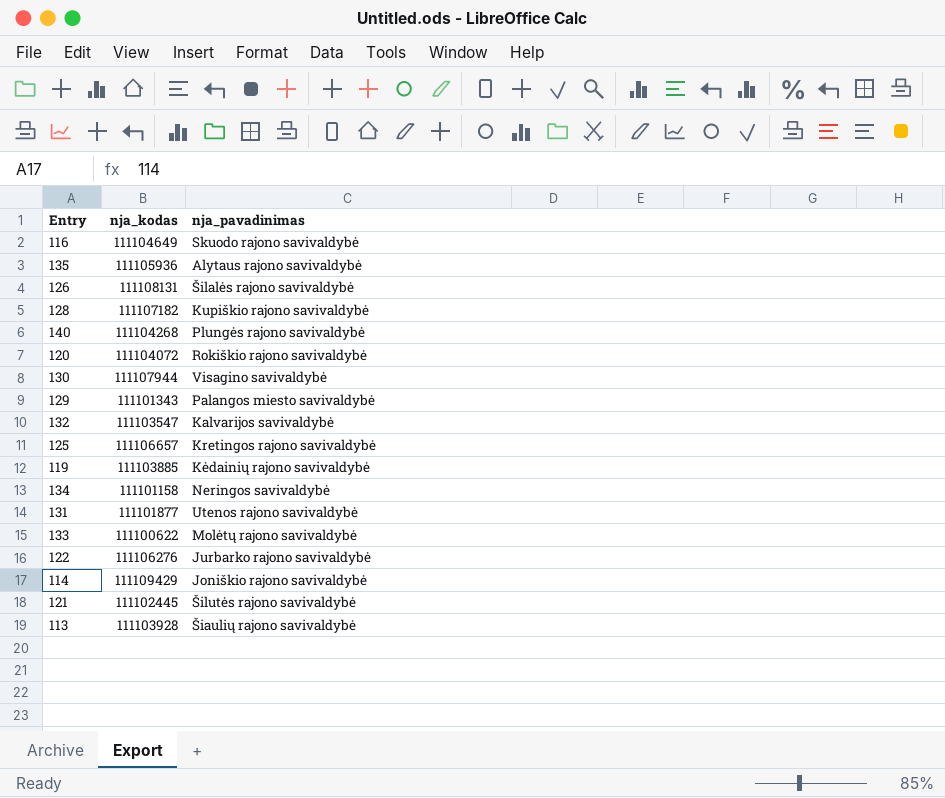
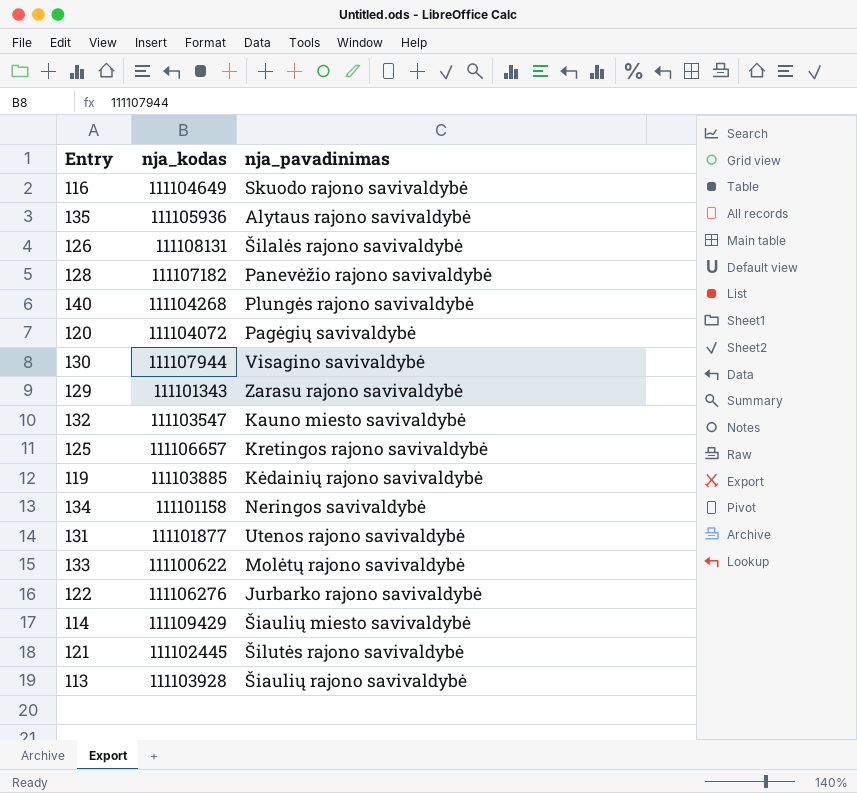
128 | nja_pavadinimas: Kupiškio rajono savivaldybė -> Panevėžio rajono savivaldybė
120 | nja_pavadinimas: Rokiškio rajono savivaldybė -> Pagėgių savivaldybė
129 | nja_pavadinimas: Palangos miesto savivaldybė -> Zarasu rajono savivaldybė
132 | nja_pavadinimas: Kalvarijos savivaldybė -> Kauno miesto savivaldybė
114 | nja_pavadinimas: Joniškio rajono savivaldybė -> Šiaulių miesto savivaldybė

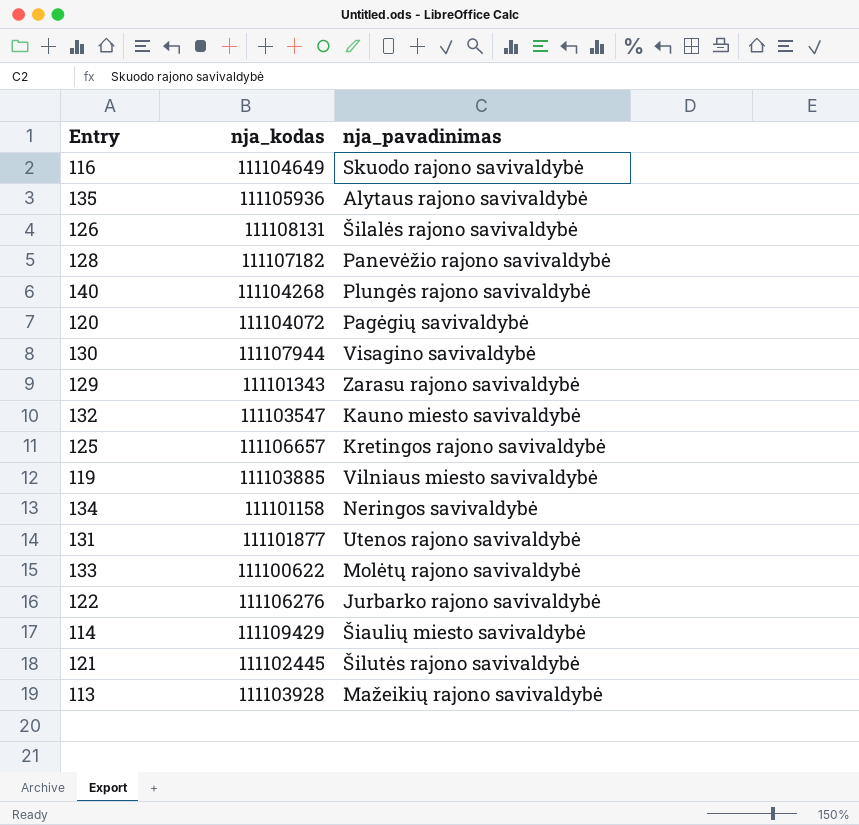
119 | nja_pavadinimas: Kėdainių rajono savivaldybė -> Vilniaus miesto savivaldybė
113 | nja_pavadinimas: Šiaulių rajono savivaldybė -> Mažeikių rajono savivaldybė

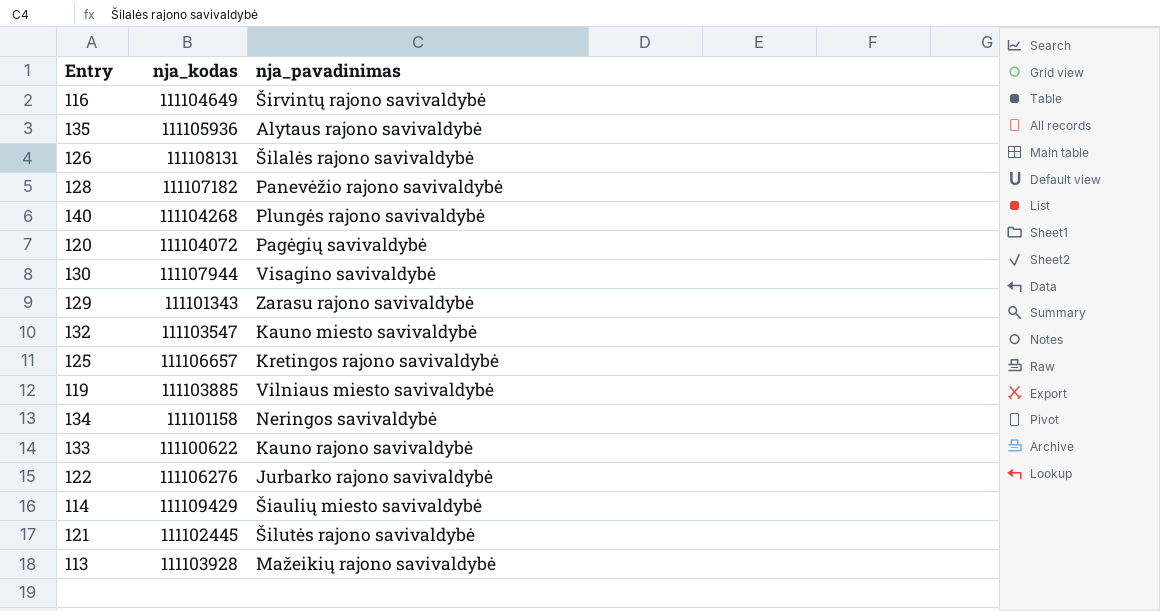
row 131: 111101877 | Utenos rajono savivaldybė -> none
116 | nja_pavadinimas: Skuodo rajono savivaldybė -> Širvintų rajono savivaldybė
133 | nja_pavadinimas: Molėtų rajono savivaldybė -> Kauno rajono savivaldybė

